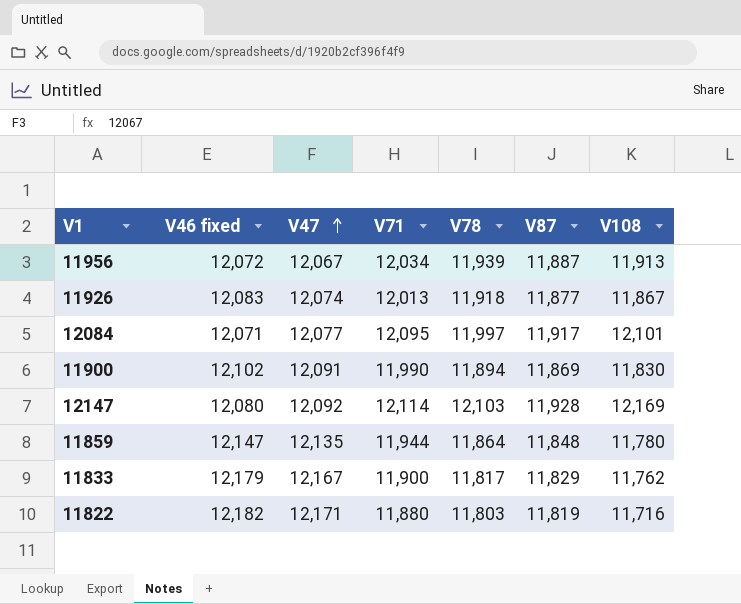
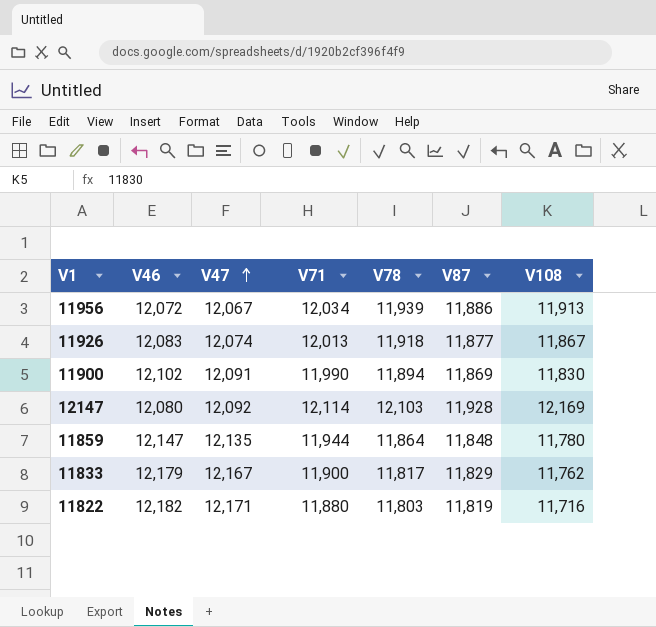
column name: V46 fixed -> V46
row 12084: 12,071 | 12,077 | 12,095 | 11,997 | 11,917 | 12,101 -> none
11956 | V87: 11,887 -> 11,886

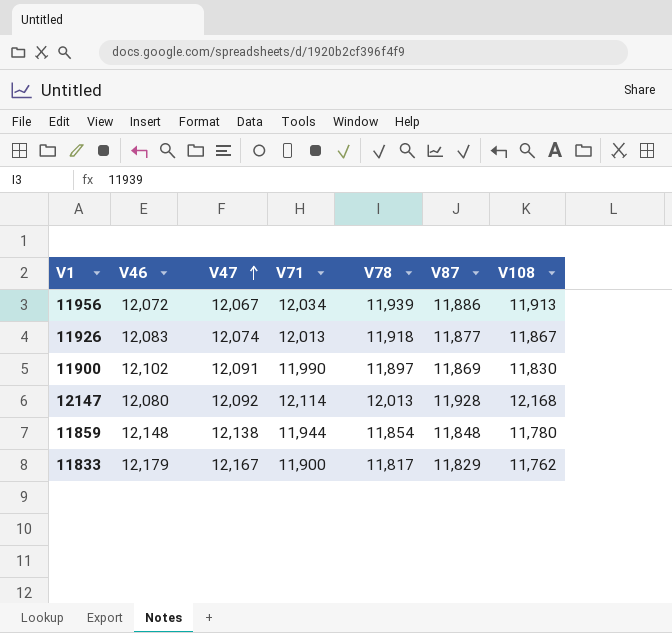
row 11822: 12,182 | 12,171 | 11,880 | 11,803 | 11,819 | 11,716 -> none
11900 | V78: 11,894 -> 11,897
12147 | V78: 12,103 -> 12,013
12147 | V108: 12,169 -> 12,168
11859 | V46: 12,147 -> 12,148
11859 | V47: 12,135 -> 12,138
11859 | V78: 11,864 -> 11,854

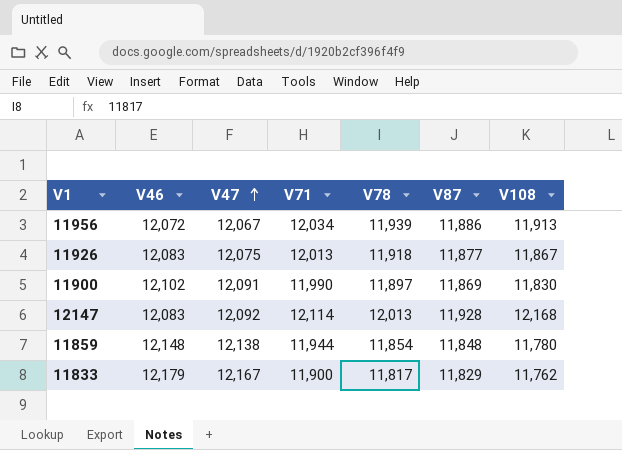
11926 | V47: 12,074 -> 12,075
12147 | V46: 12,080 -> 12,083

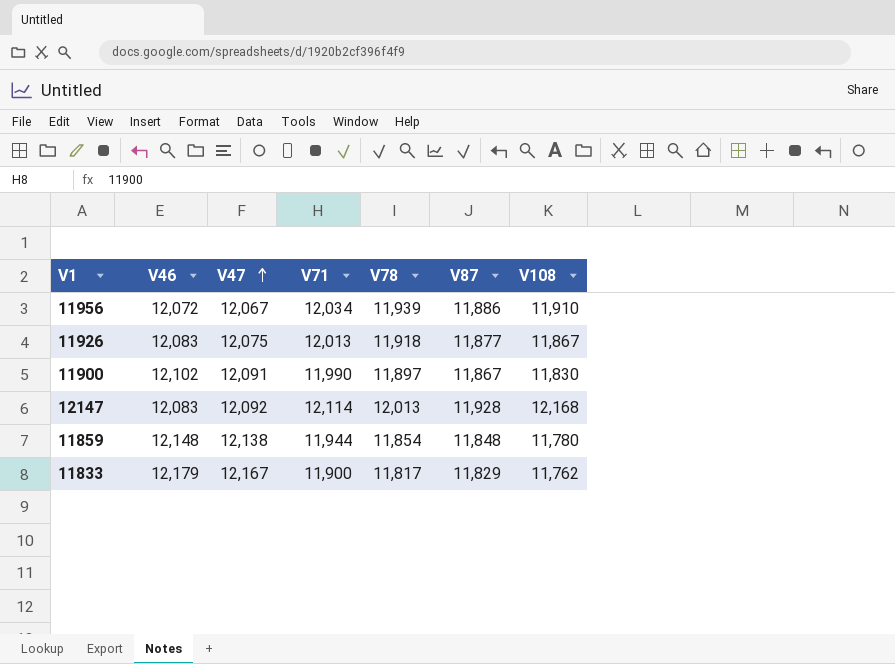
11956 | V108: 11,913 -> 11,910
11900 | V87: 11,869 -> 11,867

